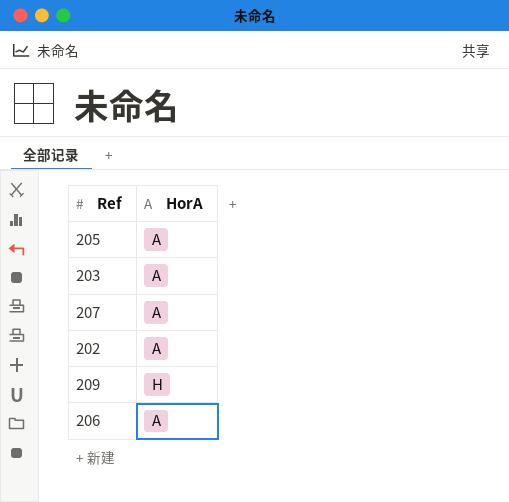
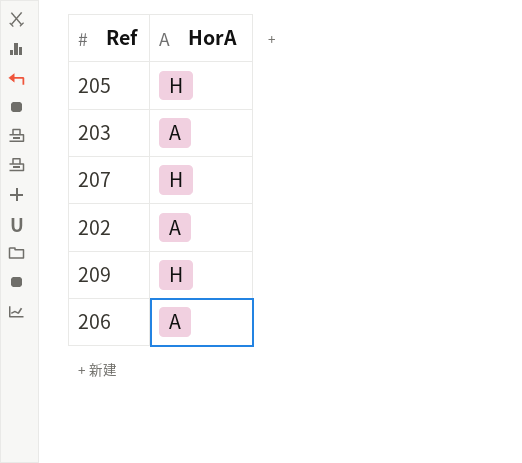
205 | HorA: A -> H
207 | HorA: A -> H

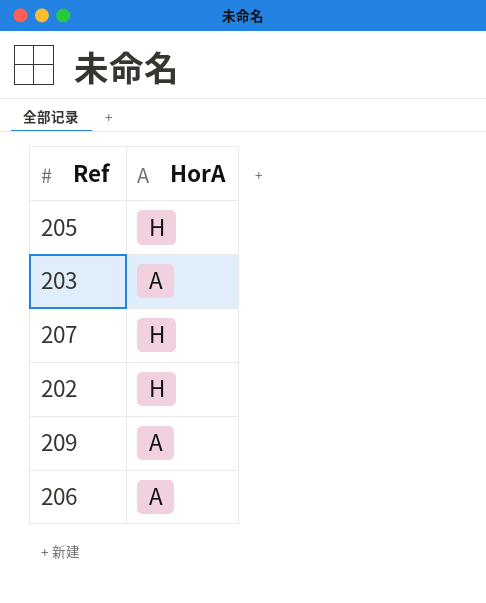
202 | HorA: A -> H
209 | HorA: H -> A

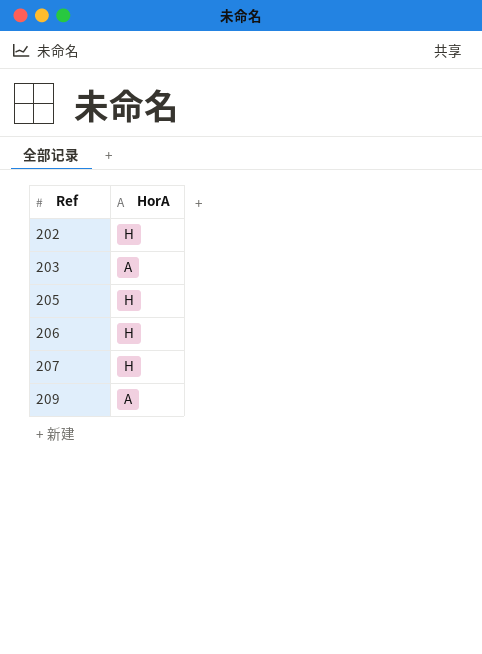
row order: none -> Ref ascending
206 | HorA: A -> H

